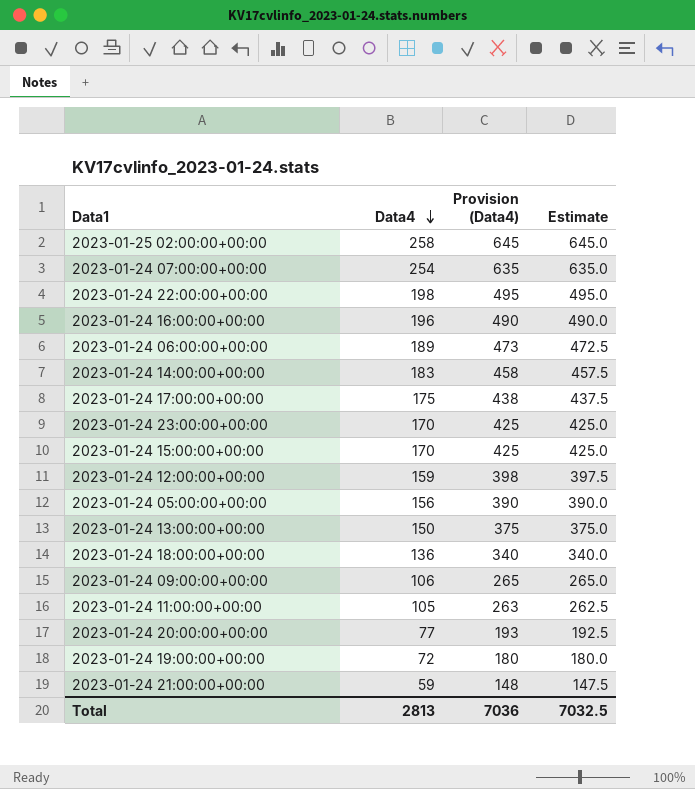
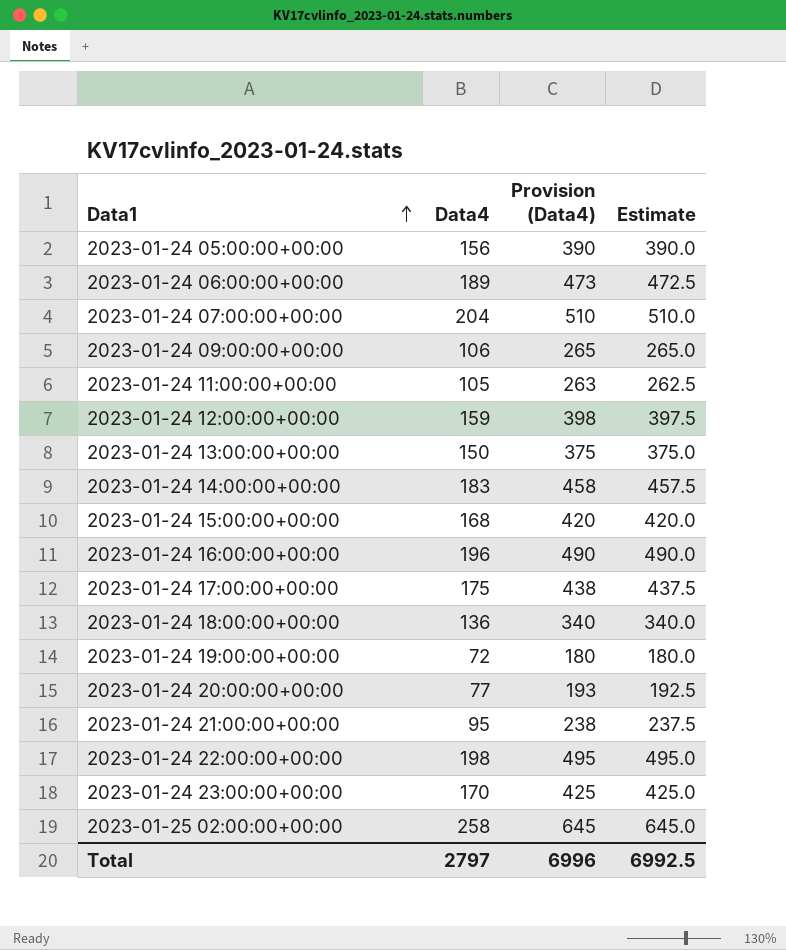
row order: Data4 descending -> Data1 ascending
2023-01-24 07:00:00+00:00 | Data4: 254 -> 204
2023-01-24 07:00:00+00:00 | Provision (Data4): 635 -> 510
2023-01-24 07:00:00+00:00 | Estimate: 635.0 -> 510.0
2023-01-24 15:00:00+00:00 | Data4: 170 -> 168
2023-01-24 15:00:00+00:00 | Provision (Data4): 425 -> 420
2023-01-24 15:00:00+00:00 | Estimate: 425.0 -> 420.0
2023-01-24 21:00:00+00:00 | Data4: 59 -> 95
2023-01-24 21:00:00+00:00 | Provision (Data4): 148 -> 238
2023-01-24 21:00:00+00:00 | Estimate: 147.5 -> 237.5
Total | Data4: 2813 -> 2797
Total | Provision (Data4): 7036 -> 6996
Total | Estimate: 7032.5 -> 6992.5

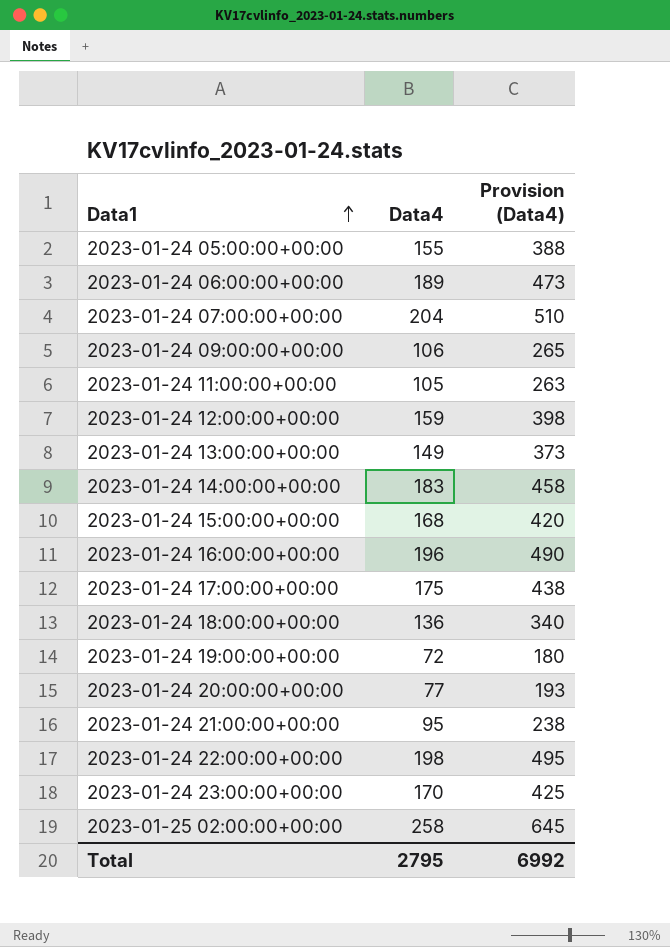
column Estimate | formula: [Data4] * 2.5 -> none
2023-01-24 05:00:00+00:00 | Data4: 156 -> 155
2023-01-24 05:00:00+00:00 | Provision (Data4): 390 -> 388
2023-01-24 13:00:00+00:00 | Data4: 150 -> 149
2023-01-24 13:00:00+00:00 | Provision (Data4): 375 -> 373
Total | Data4: 2797 -> 2795
Total | Provision (Data4): 6996 -> 6992

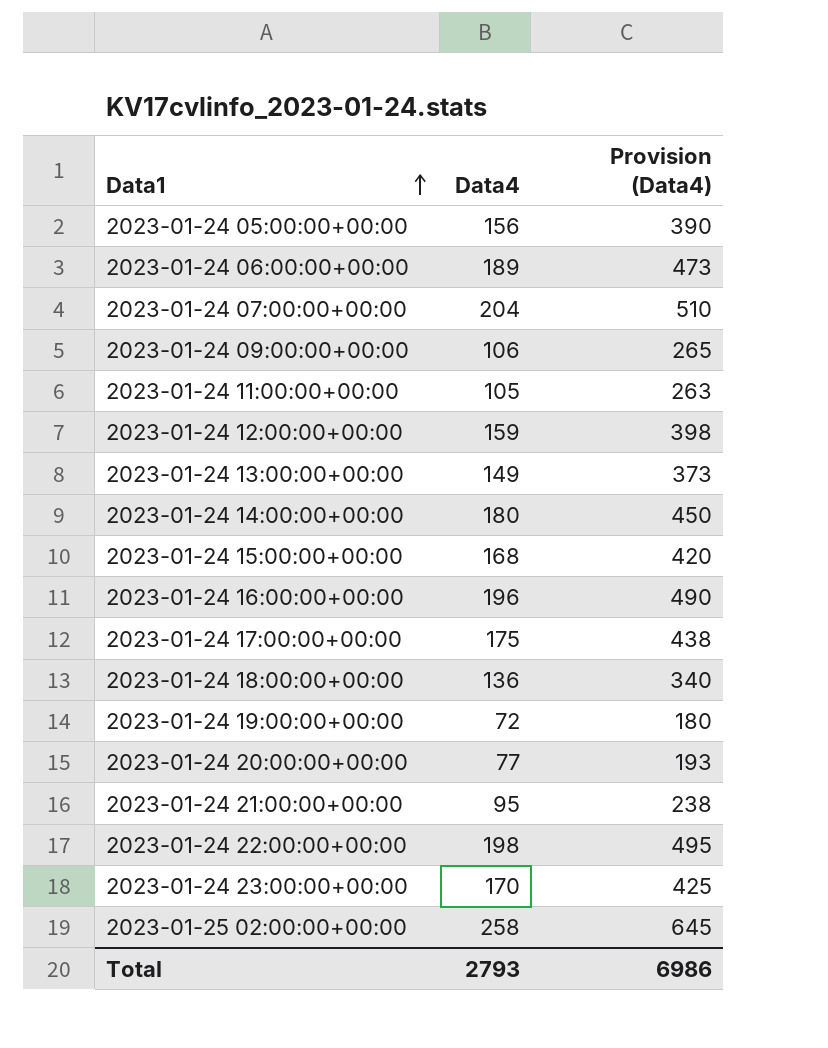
2023-01-24 05:00:00+00:00 | Data4: 155 -> 156
2023-01-24 05:00:00+00:00 | Provision (Data4): 388 -> 390
2023-01-24 14:00:00+00:00 | Data4: 183 -> 180
2023-01-24 14:00:00+00:00 | Provision (Data4): 458 -> 450
Total | Data4: 2795 -> 2793
Total | Provision (Data4): 6992 -> 6986

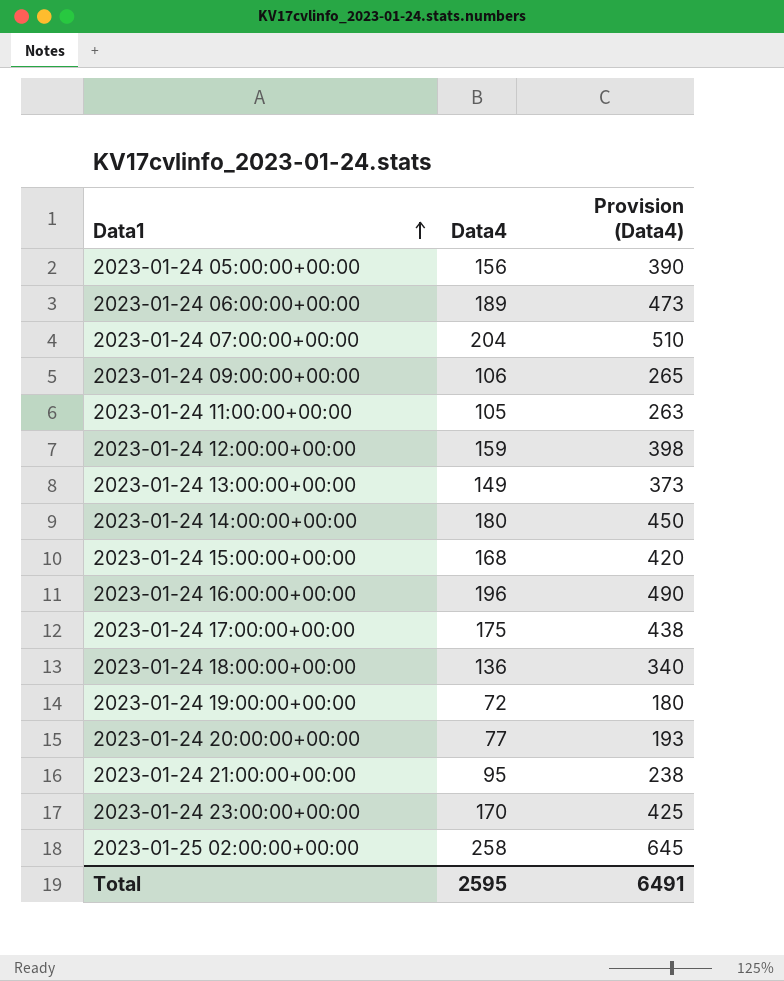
row 2023-01-24 22:00:00+00:00: 198 | 495 -> none
Total | Data4: 2793 -> 2595
Total | Provision (Data4): 6986 -> 6491

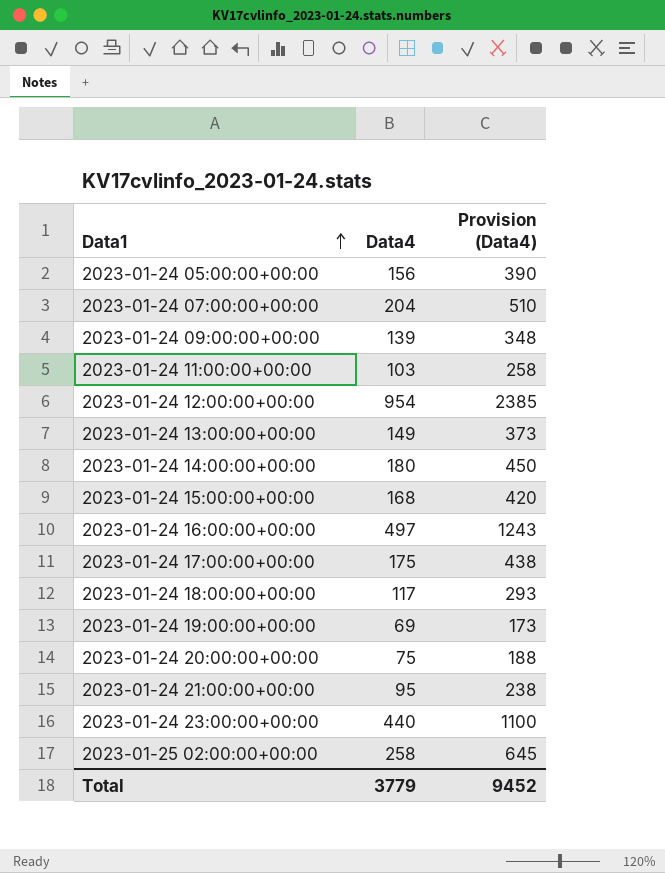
row 2023-01-24 06:00:00+00:00: 189 | 473 -> none
2023-01-24 09:00:00+00:00 | Data4: 106 -> 139
2023-01-24 09:00:00+00:00 | Provision (Data4): 265 -> 348
2023-01-24 11:00:00+00:00 | Data4: 105 -> 103
2023-01-24 11:00:00+00:00 | Provision (Data4): 263 -> 258
2023-01-24 12:00:00+00:00 | Data4: 159 -> 954
2023-01-24 12:00:00+00:00 | Provision (Data4): 398 -> 2385
2023-01-24 16:00:00+00:00 | Data4: 196 -> 497
2023-01-24 16:00:00+00:00 | Provision (Data4): 490 -> 1243
2023-01-24 18:00:00+00:00 | Data4: 136 -> 117
2023-01-24 18:00:00+00:00 | Provision (Data4): 340 -> 293
2023-01-24 19:00:00+00:00 | Data4: 72 -> 69
2023-01-24 19:00:00+00:00 | Provision (Data4): 180 -> 173
2023-01-24 20:00:00+00:00 | Data4: 77 -> 75
2023-01-24 20:00:00+00:00 | Provision (Data4): 193 -> 188
2023-01-24 23:00:00+00:00 | Data4: 170 -> 440
2023-01-24 23:00:00+00:00 | Provision (Data4): 425 -> 1100
Total | Data4: 2595 -> 3779
Total | Provision (Data4): 6491 -> 9452

